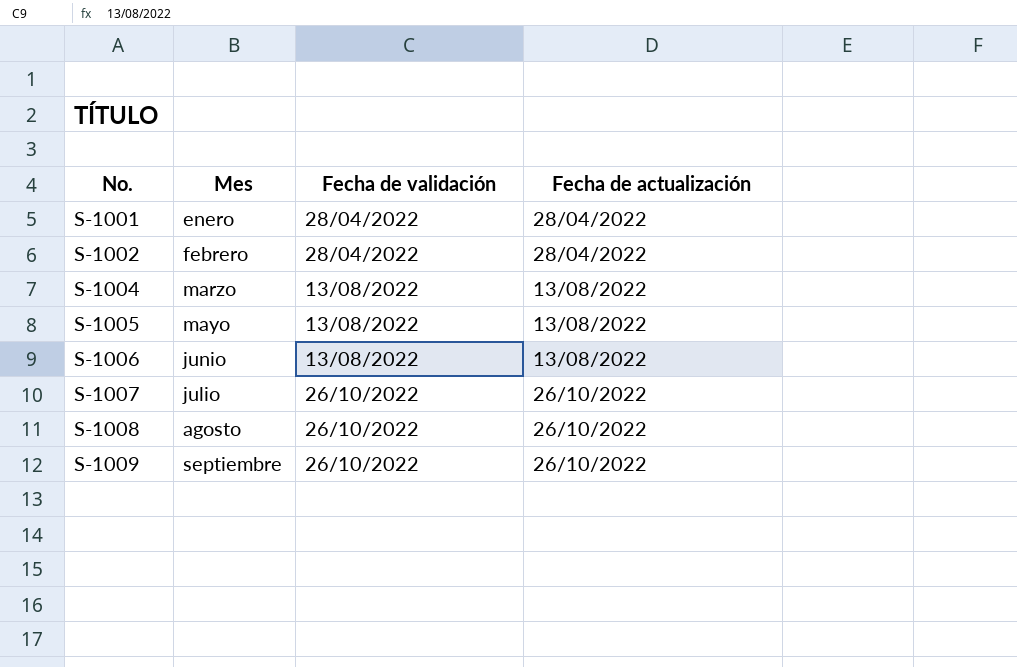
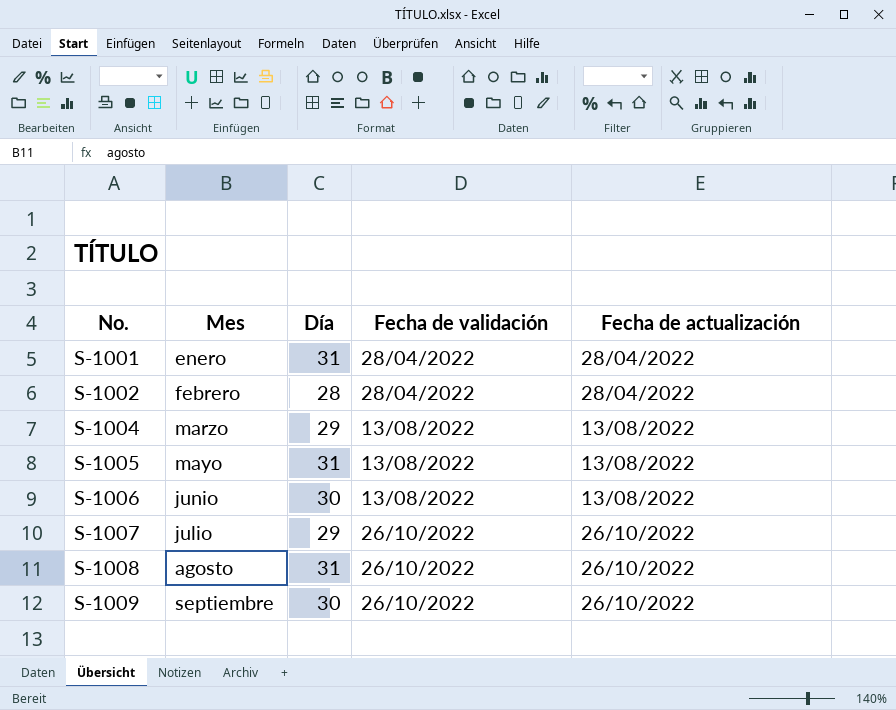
column Día | position: none -> 3

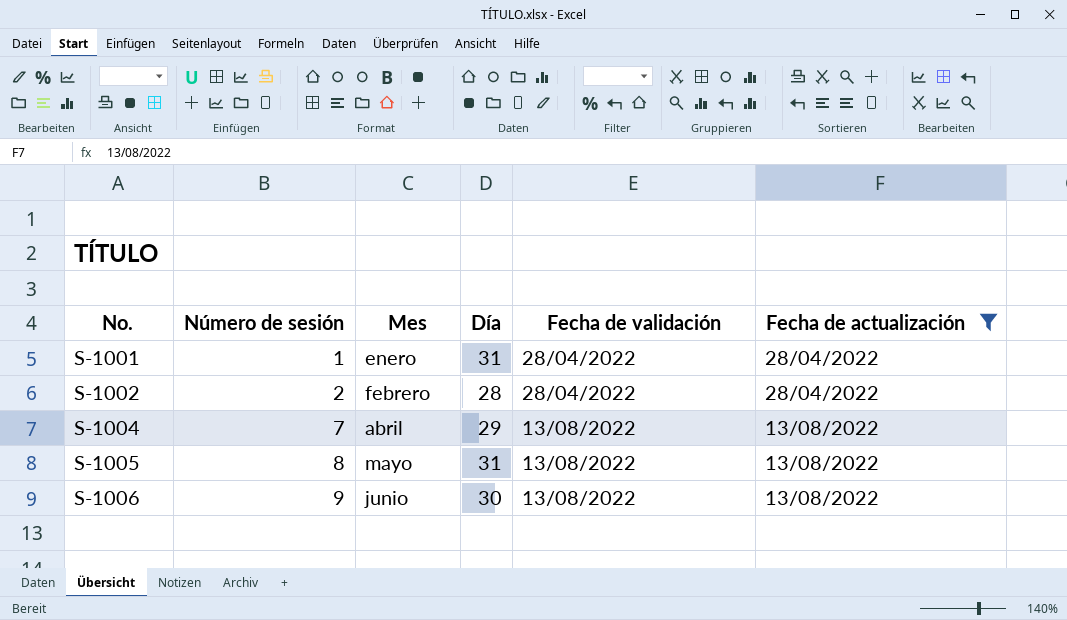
filter: none -> Fecha de actualización != 26/10/2022
column Número de sesión | position: none -> 2
S-1004 | Mes: marzo -> abril

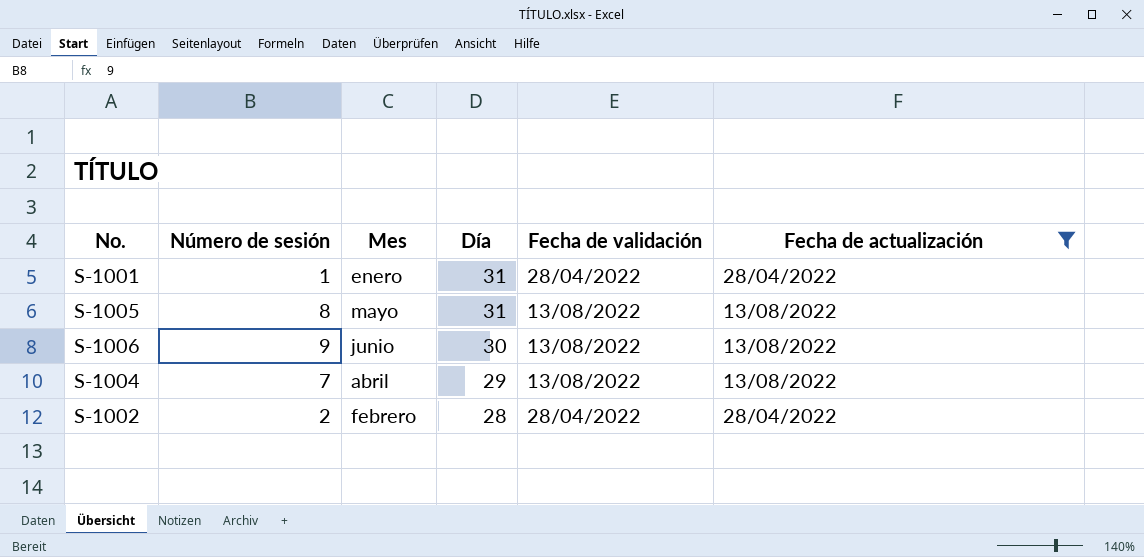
row order: No. ascending -> Día descending

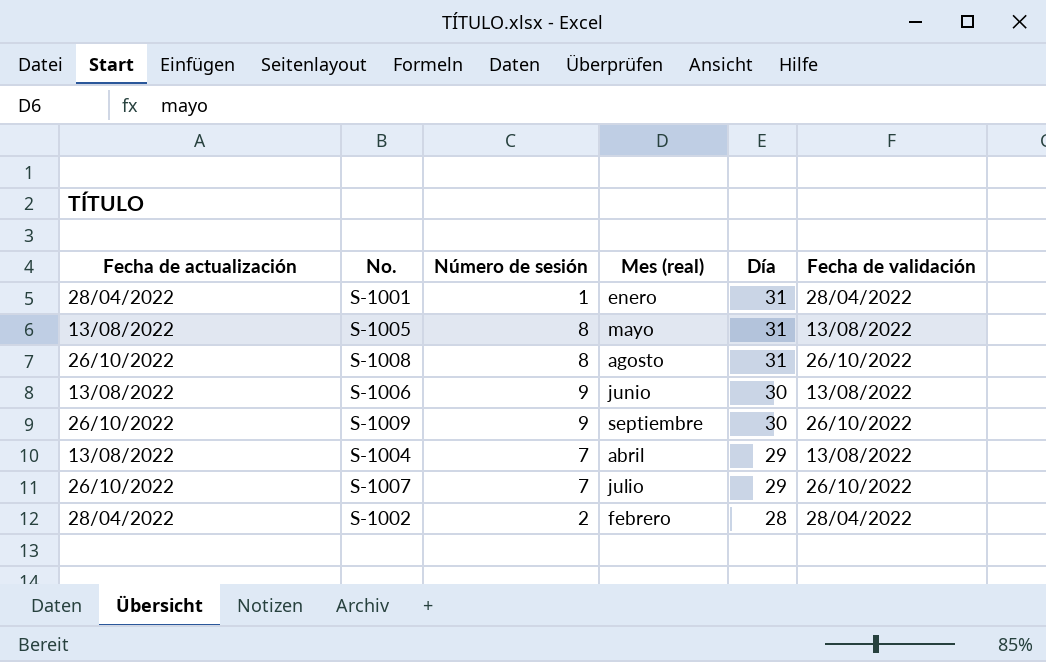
filter: Fecha de actualización != 26/10/2022 -> none
column Fecha de actualización | position: 6 -> 1
column name: Mes -> Mes (real)

